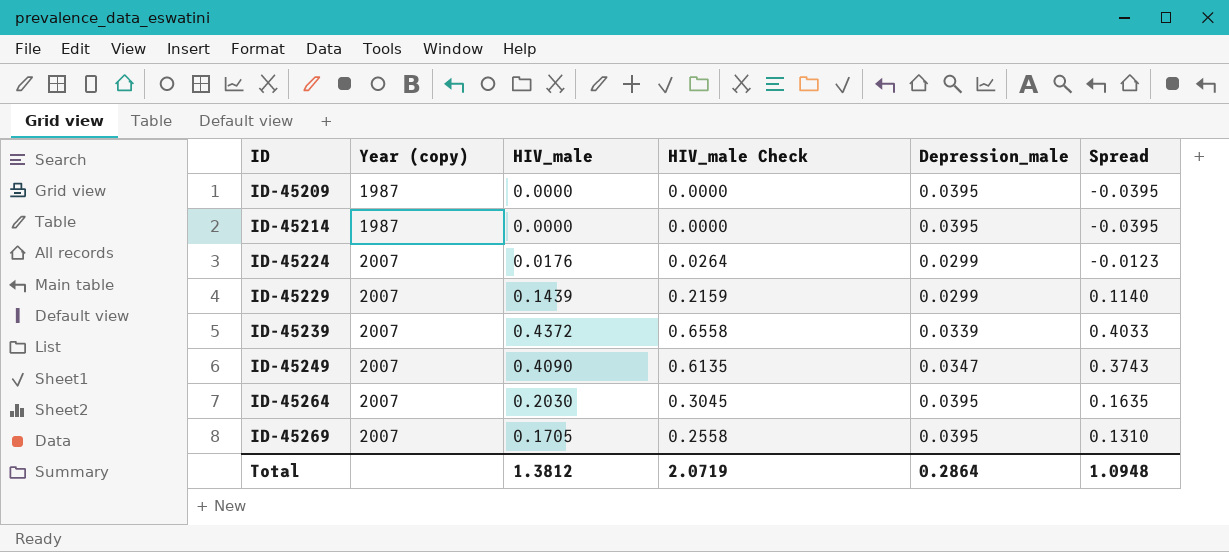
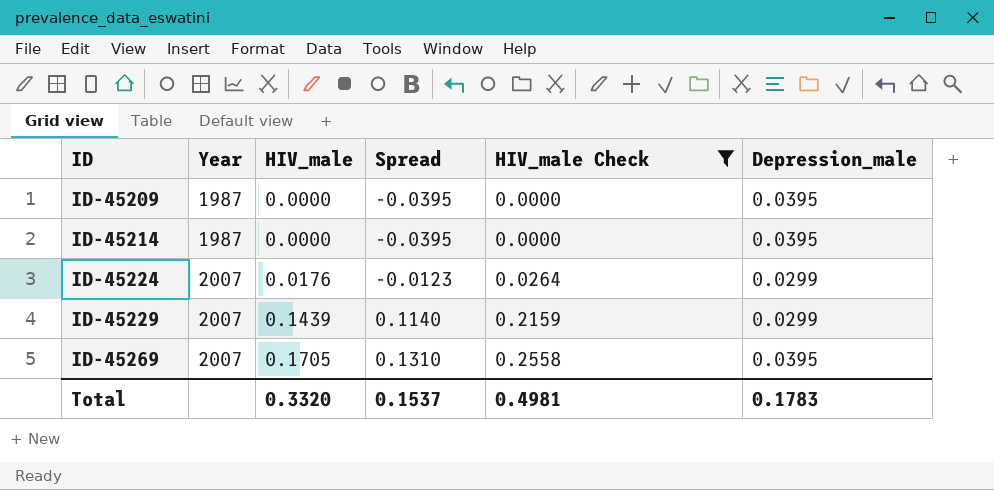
filter: none -> HIV_male Check <= 0.2558
column name: Year (copy) -> Year
column Spread | position: 6 -> 4
Total | HIV_male: 1.3812 -> 0.3320
Total | Spread: 1.0948 -> 0.1537
Total | HIV_male Check: 2.0719 -> 0.4981
Total | Depression_male: 0.2864 -> 0.1783

